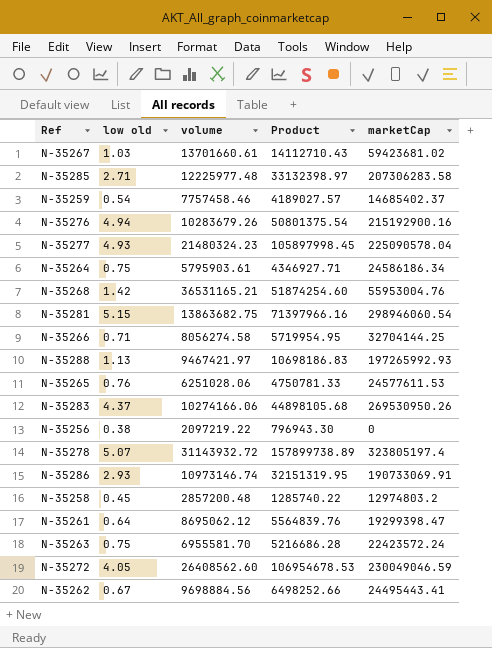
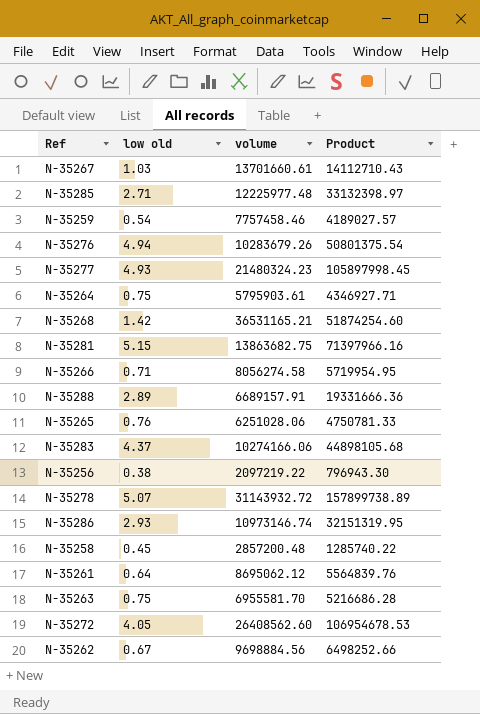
column marketCap | position: 5 -> none
N-35288 | low old: 1.13 -> 2.89
N-35288 | volume: 9467421.97 -> 6689157.91
N-35288 | Product: 10698186.83 -> 19331666.36

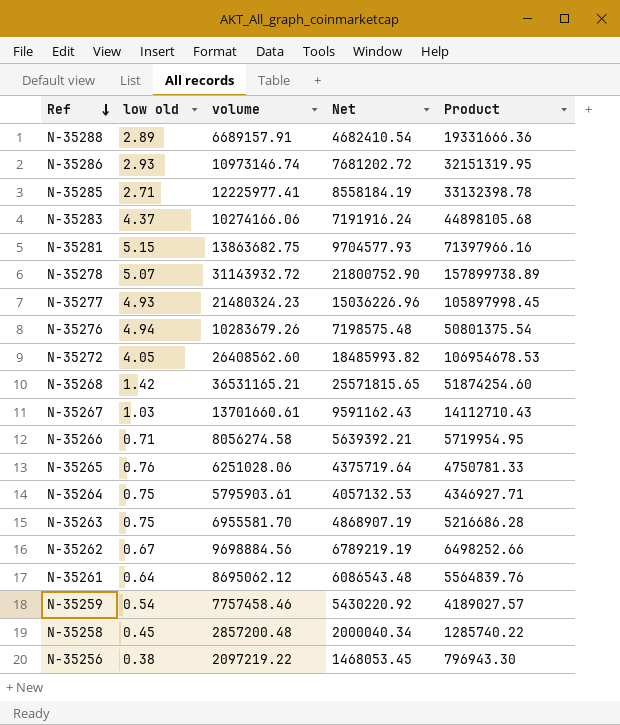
row order: none -> Ref descending
column Net | formula: none -> [volume] * 0.7
N-35285 | volume: 12225977.48 -> 12225977.41
N-35285 | Product: 33132398.97 -> 33132398.78

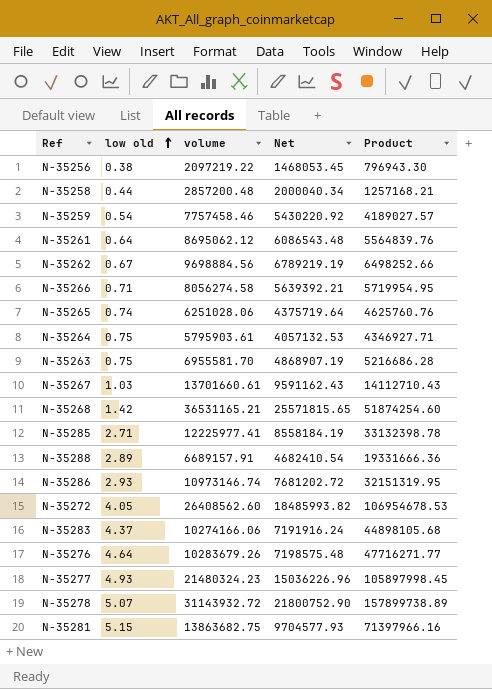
row order: Ref descending -> low old ascending
N-35258 | low old: 0.45 -> 0.44
N-35258 | Product: 1285740.22 -> 1257168.21
N-35265 | low old: 0.76 -> 0.74
N-35265 | Product: 4750781.33 -> 4625760.76
N-35276 | low old: 4.94 -> 4.64
N-35276 | Product: 50801375.54 -> 47716271.77

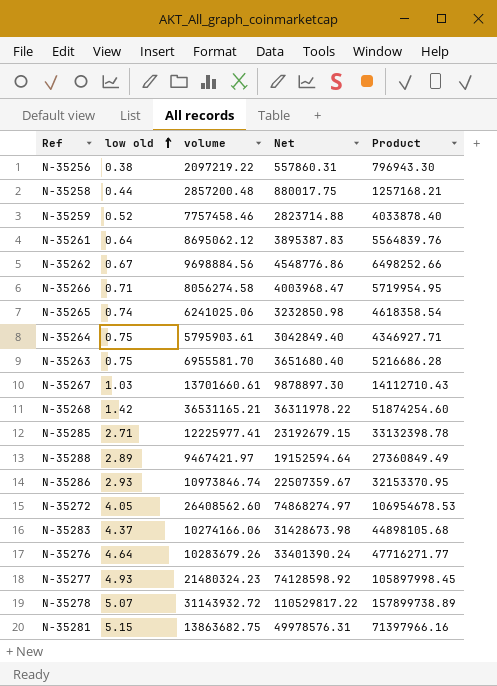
column Net | formula: [volume] * 0.7 -> [Product] * 0.7
N-35259 | low old: 0.54 -> 0.52
N-35259 | Product: 4189027.57 -> 4033878.40
N-35265 | volume: 6251028.06 -> 6241025.06
N-35265 | Product: 4625760.76 -> 4618358.54
N-35288 | volume: 6689157.91 -> 9467421.97
N-35288 | Product: 19331666.36 -> 27360849.49
N-35286 | volume: 10973146.74 -> 10973846.74
N-35286 | Product: 32151319.95 -> 32153370.95

